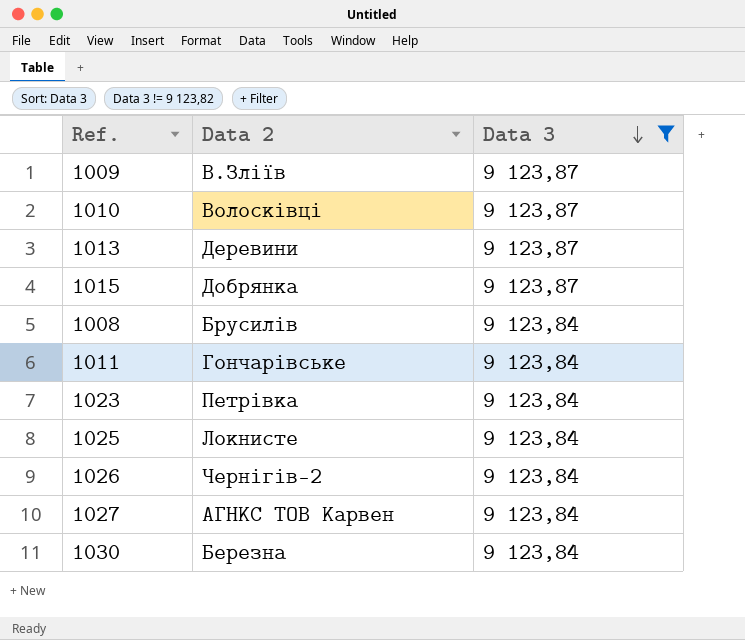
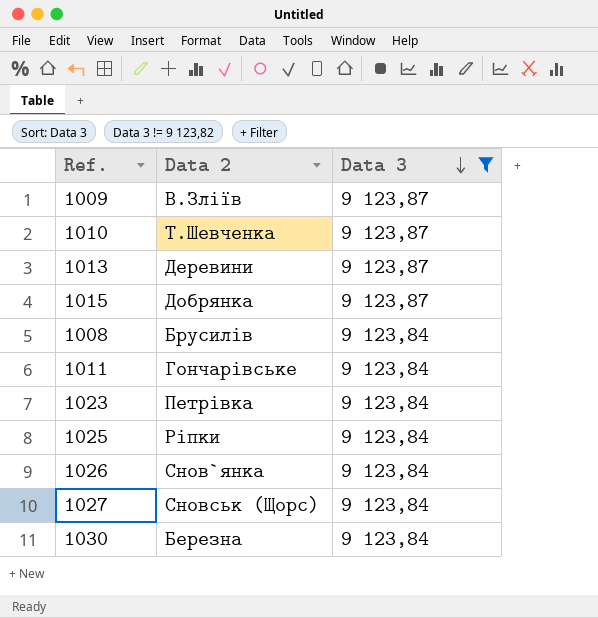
1010 | Data 2: Волосківці -> Т.Шевченка
1025 | Data 2: Локнисте -> Ріпки
1026 | Data 2: Чернігів-2 -> Снов`янка
1027 | Data 2: АГНКС ТОВ Карвен -> Сновськ (Щорс)

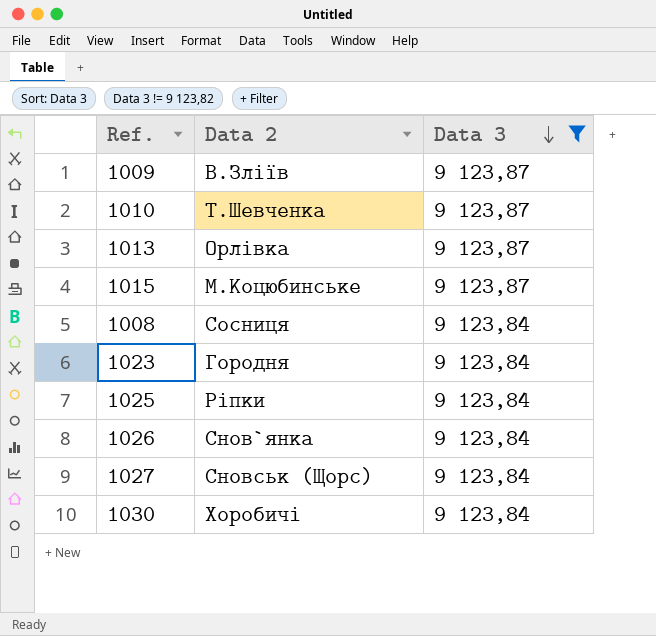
row 1011: Гончарівське | 9 123,84 -> none
1013 | Data 2: Деревини -> Орлівка
1015 | Data 2: Добрянка -> М.Коцюбинське
1008 | Data 2: Брусилів -> Сосниця
1023 | Data 2: Петрівка -> Городня
1030 | Data 2: Березна -> Хоробичі

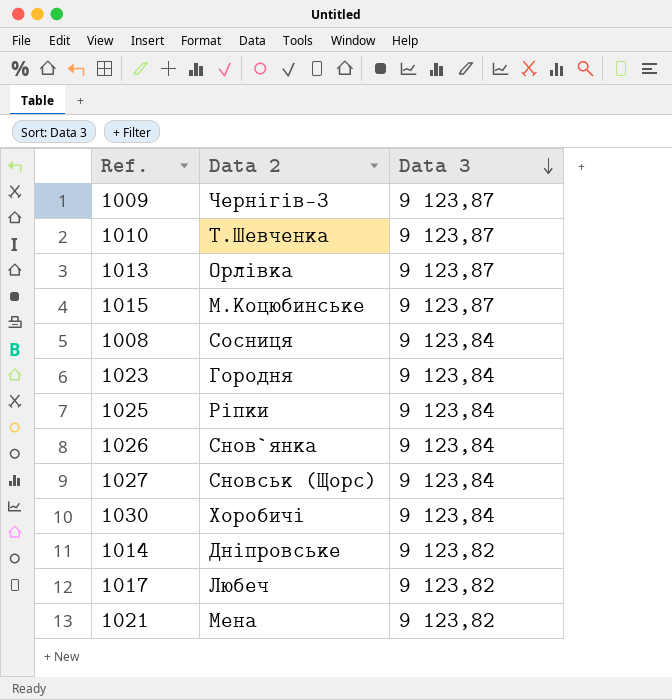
filter: Data 3 != 9 123,82 -> none
1009 | Data 2: В.Зліїв -> Чернігів-3

